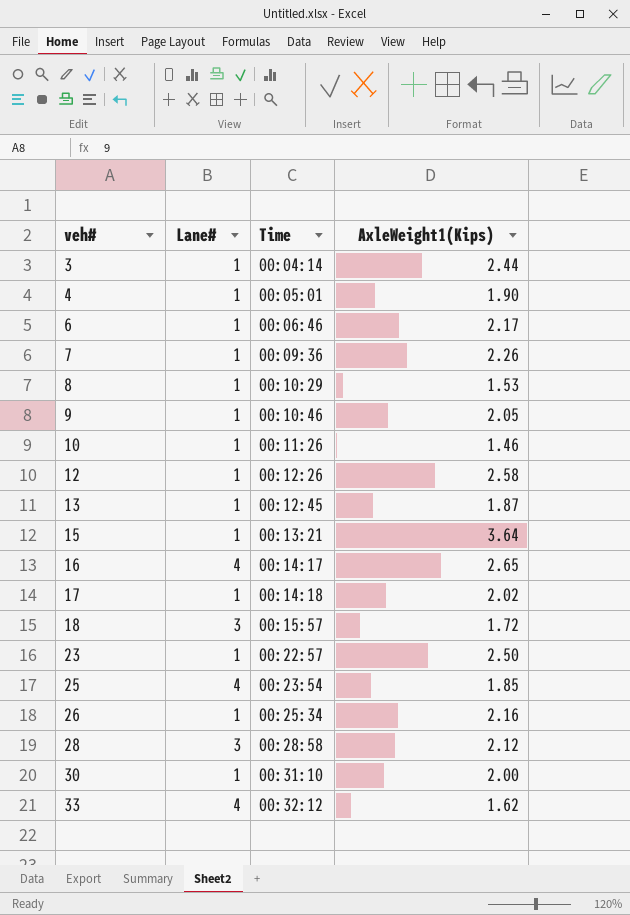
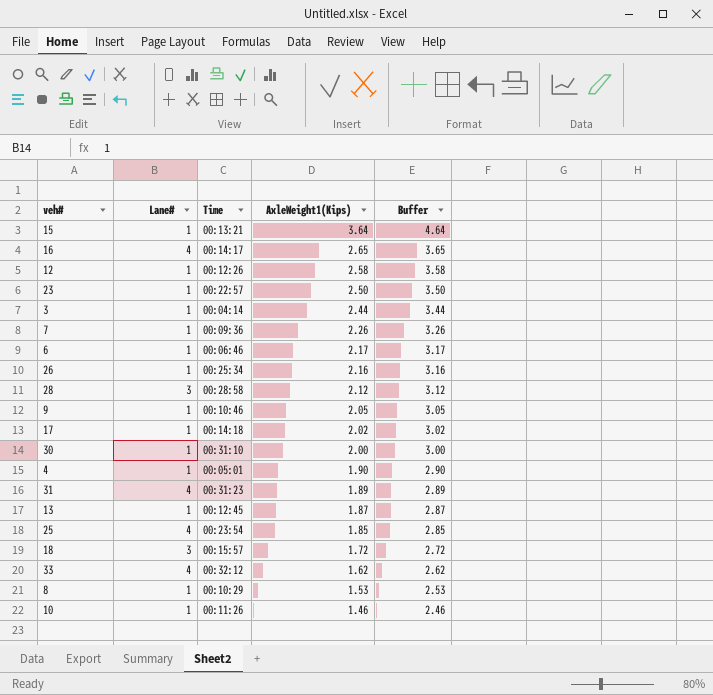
row order: veh# ascending -> AxleWeight1(Kips) descending
column Buffer | formula: none -> [AxleWeight1(Kips)] + 1
row 31: none -> 4 | 00:31:23 | 1.89 | 2.89

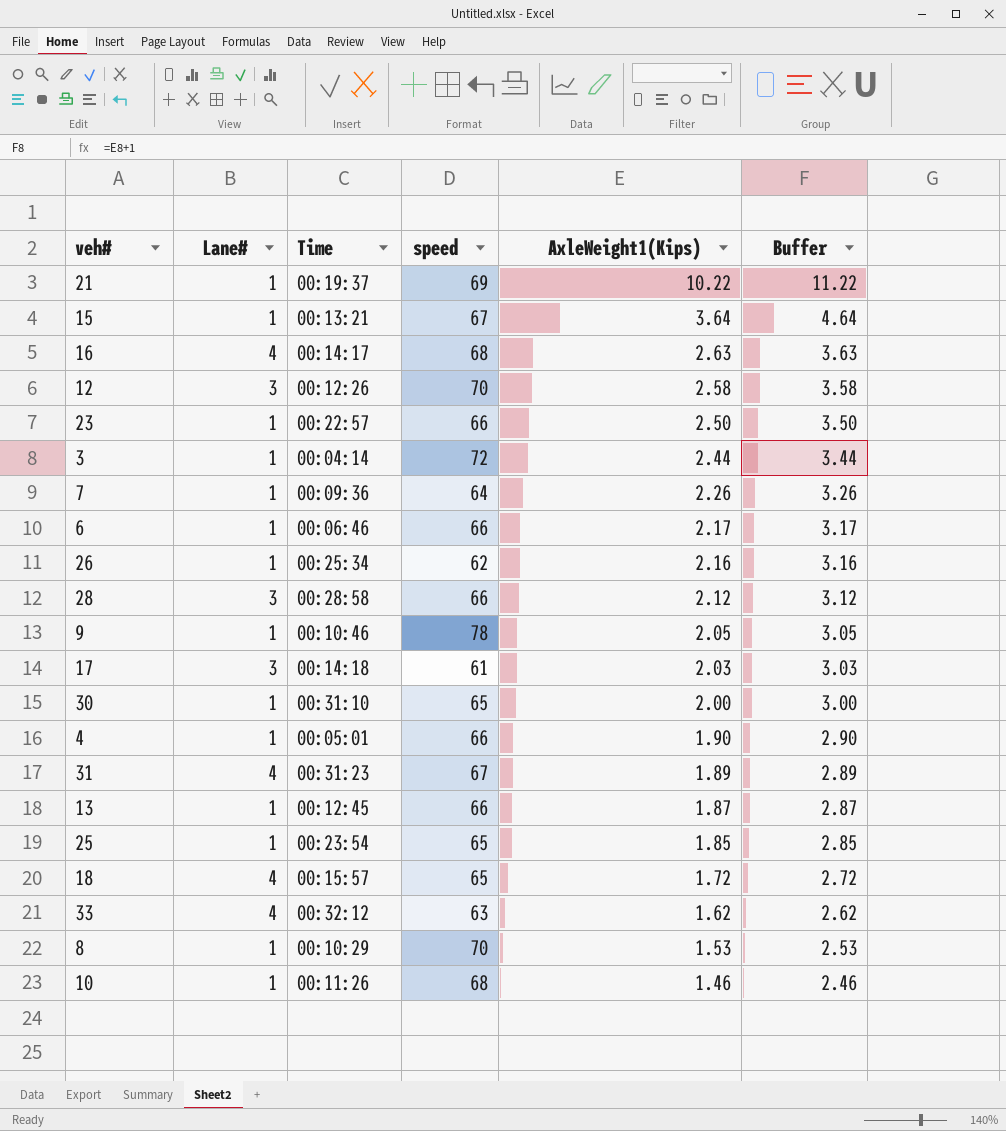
column speed | position: none -> 4
row 21: none -> 1 | 00:19:37 | 69 | 10.22 | 11.22
16 | AxleWeight1(Kips): 2.65 -> 2.63
16 | Buffer: 3.65 -> 3.63
12 | Lane#: 1 -> 3
17 | Lane#: 1 -> 3
17 | AxleWeight1(Kips): 2.02 -> 2.03
17 | Buffer: 3.02 -> 3.03
25 | Lane#: 4 -> 1
18 | Lane#: 3 -> 4

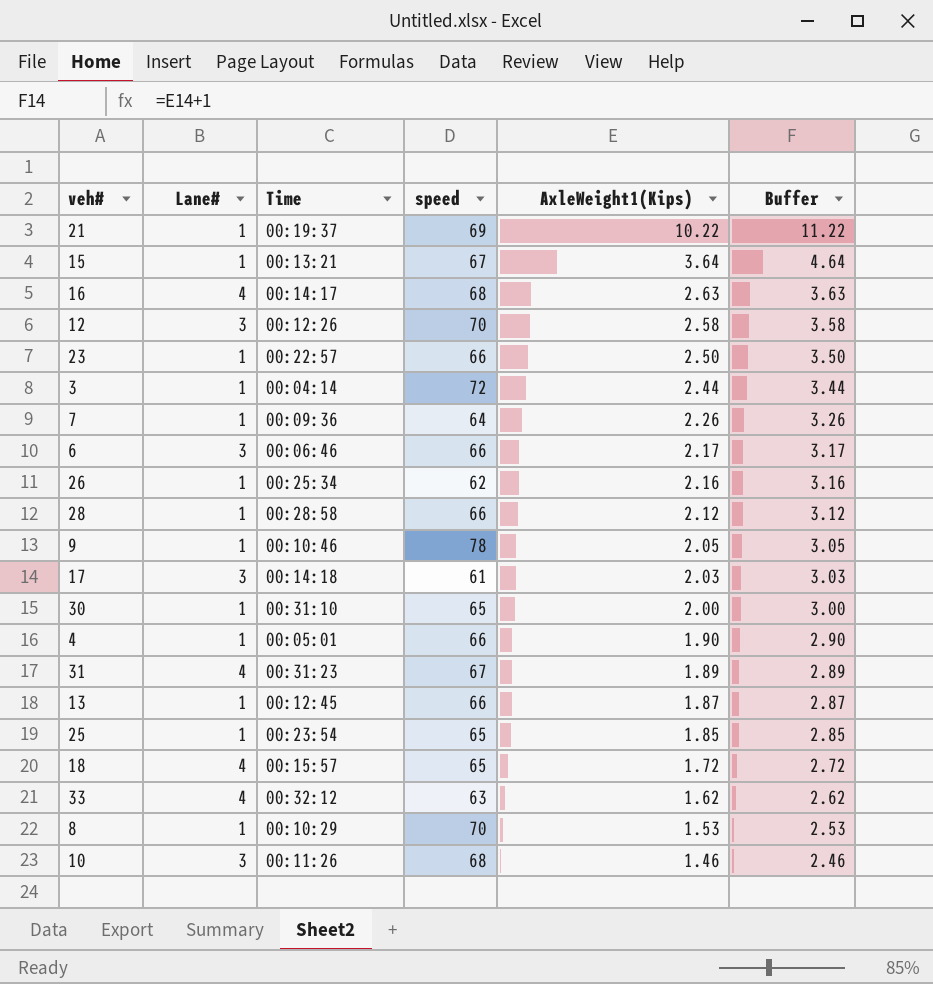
6 | Lane#: 1 -> 3
28 | Lane#: 3 -> 1
10 | Lane#: 1 -> 3

